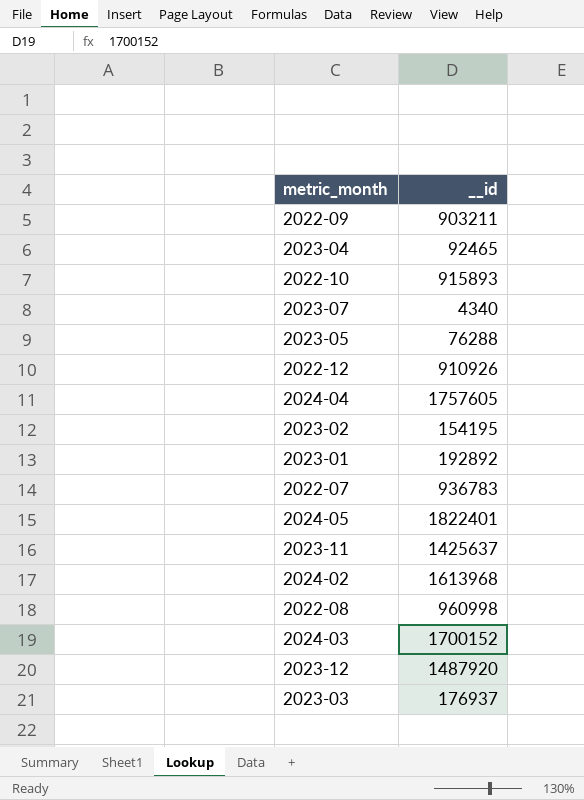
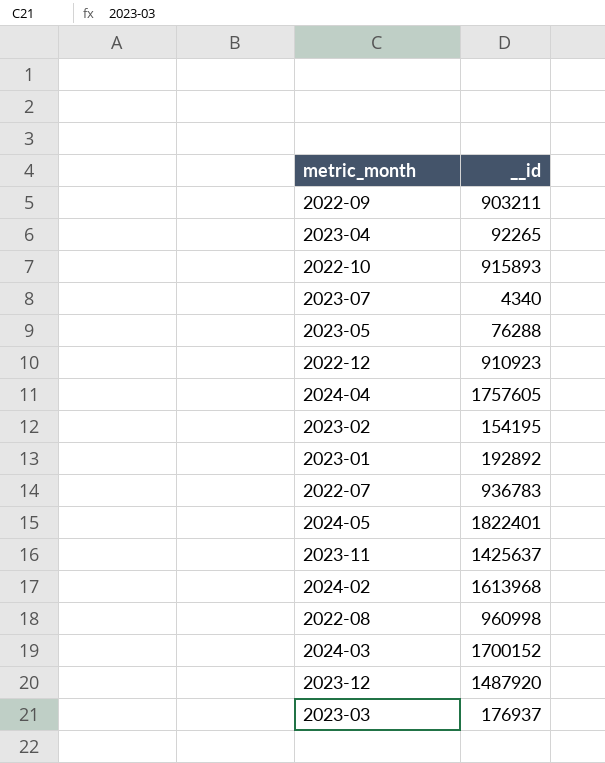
2023-04 | __id: 92465 -> 92265
2022-12 | __id: 910926 -> 910923

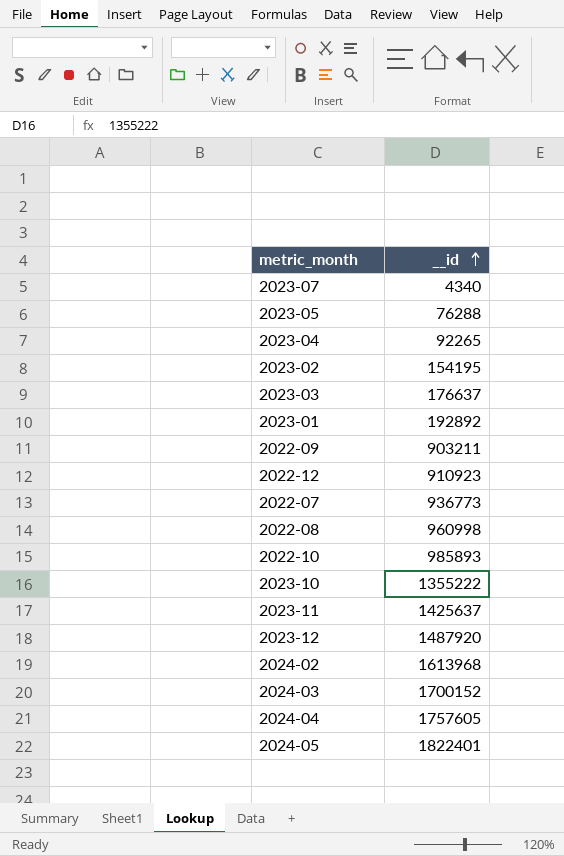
row order: none -> __id ascending
2023-03 | __id: 176937 -> 176637
2022-07 | __id: 936783 -> 936773
2022-10 | __id: 915893 -> 985893
row 2023-10: none -> 1355222

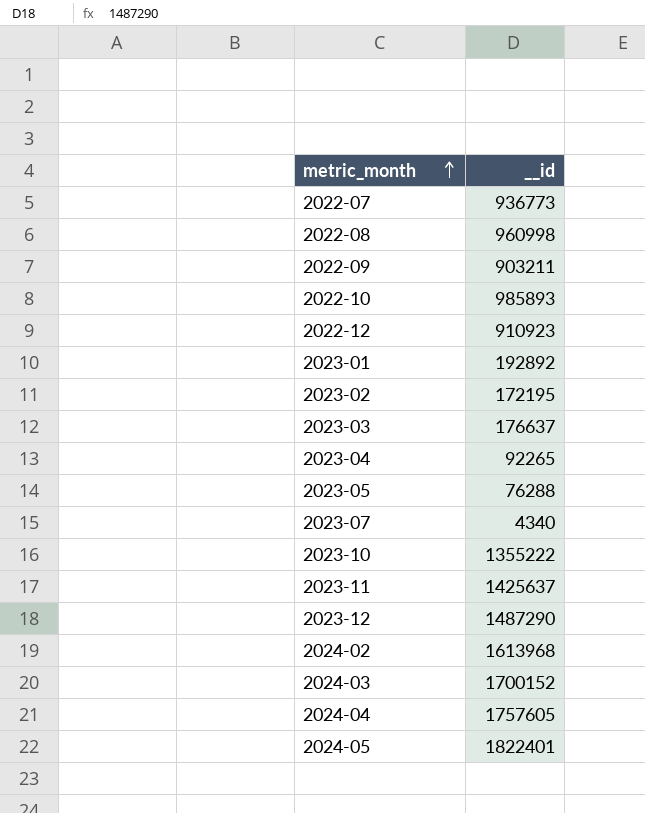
row order: __id ascending -> metric_month ascending
2023-02 | __id: 154195 -> 172195
2023-12 | __id: 1487920 -> 1487290

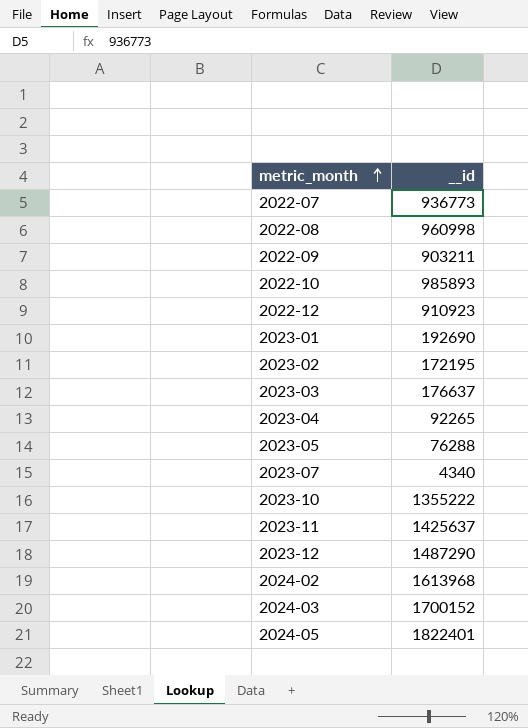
row 2024-04: 1757605 -> none
2023-01 | __id: 192892 -> 192690

